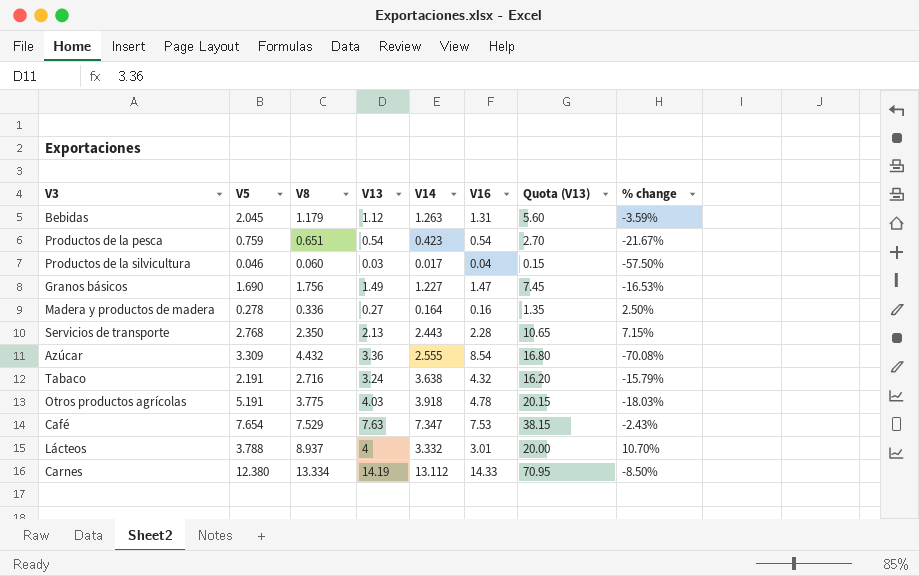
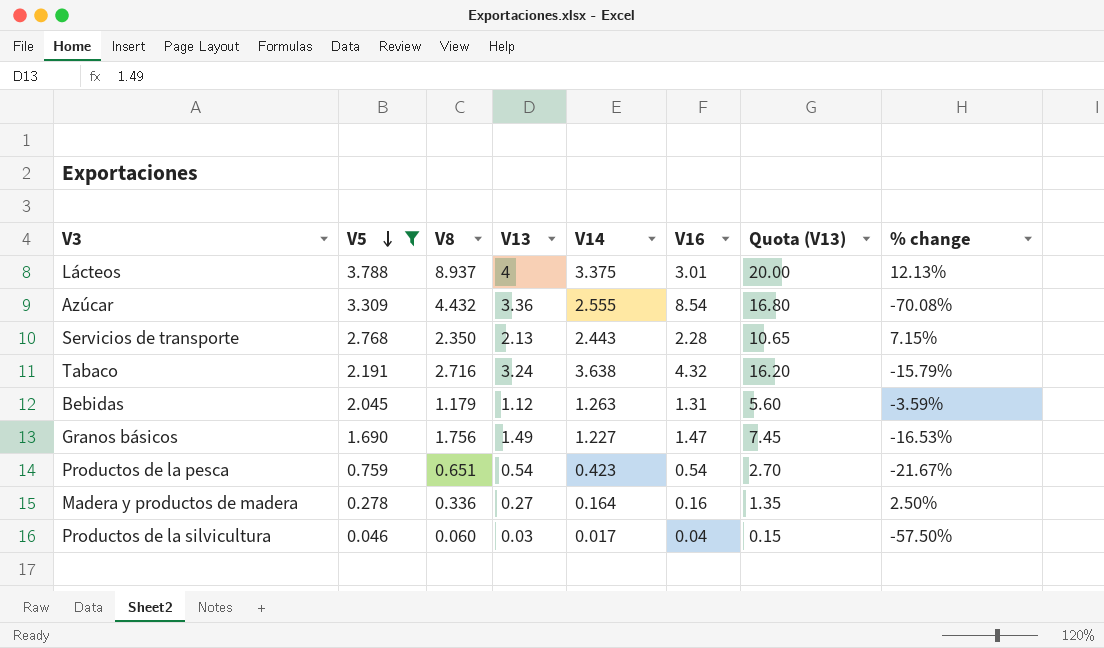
filter: none -> V5 <= 3.788
row order: none -> V5 descending
Lácteos | V14: 3.332 -> 3.375
Lácteos | % change: 10.70% -> 12.13%

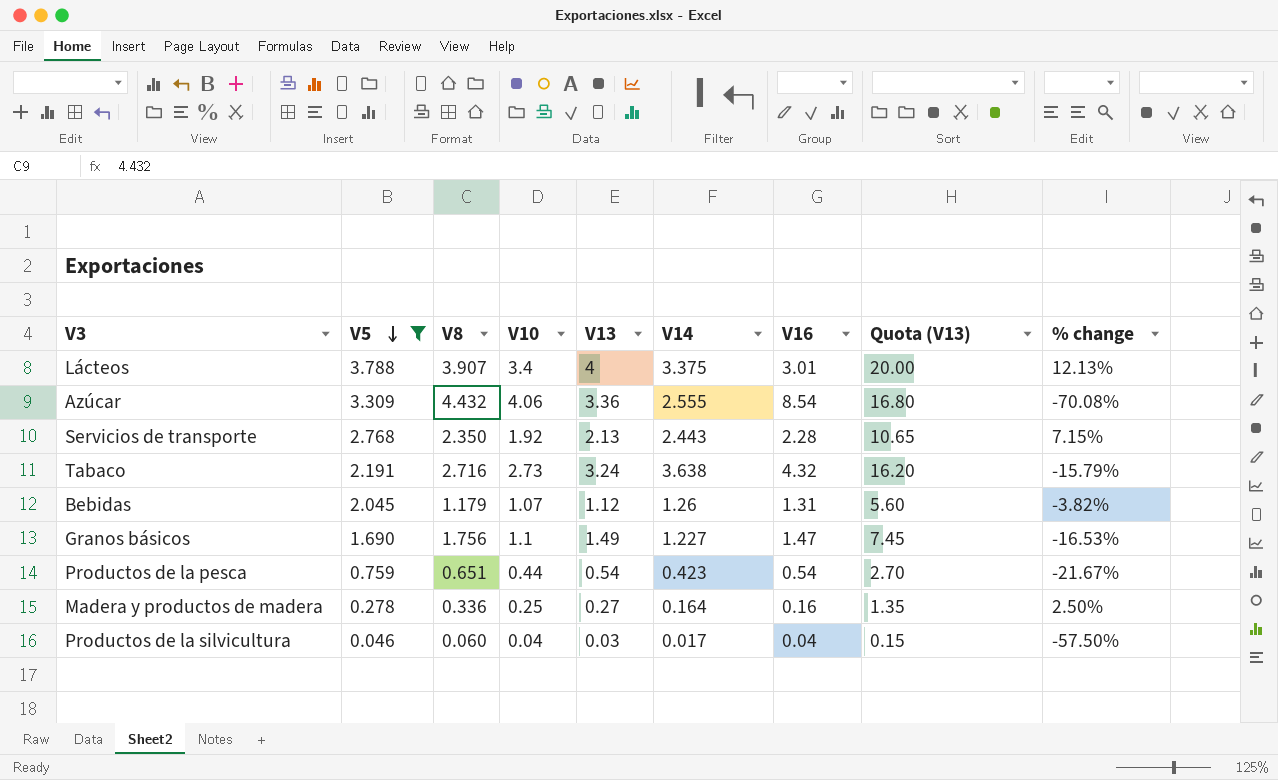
column V10 | position: none -> 4
Lácteos | V8: 8.937 -> 3.907
Bebidas | V14: 1.263 -> 1.26
Bebidas | % change: -3.59% -> -3.82%

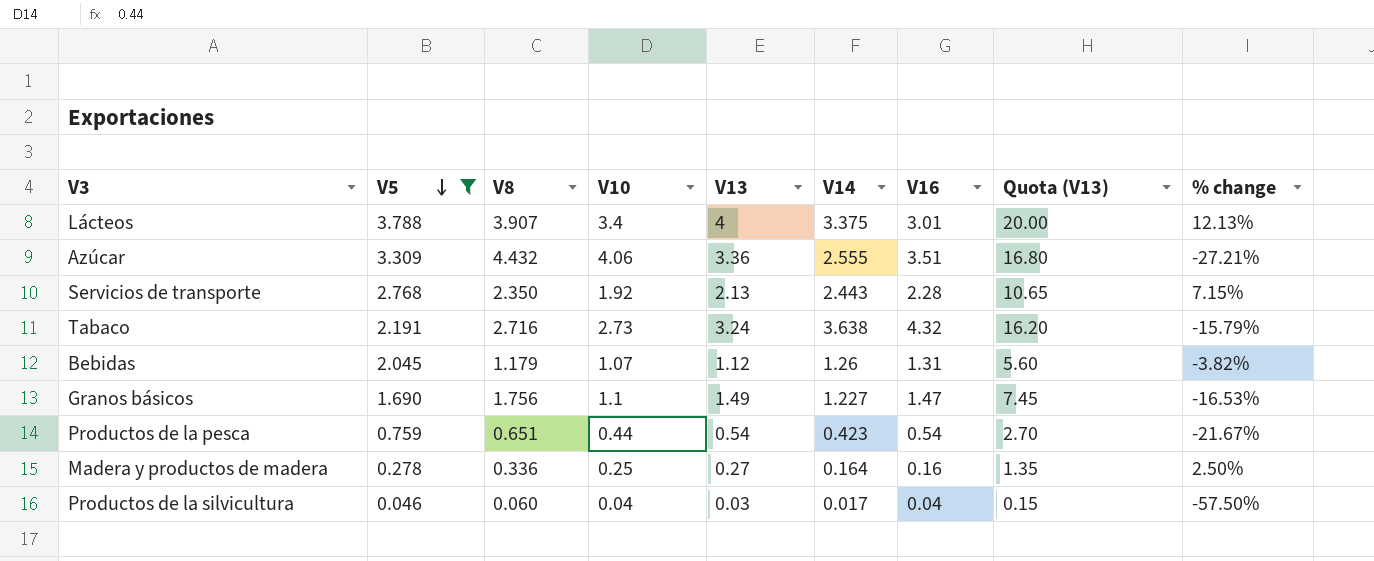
Azúcar | V16: 8.54 -> 3.51
Azúcar | % change: -70.08% -> -27.21%

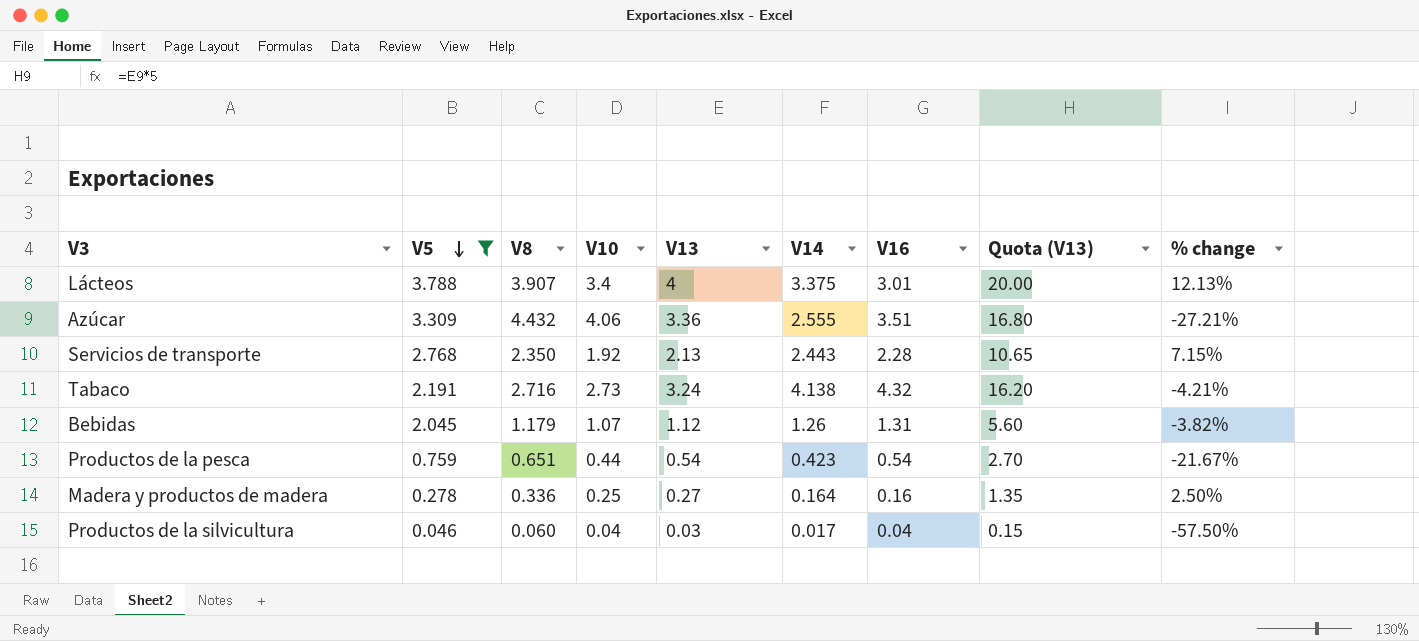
row Granos básicos: 1.690 | 1.756 | 1.1 | 1.49 | 1.227 | 1.47 | 7.45 | -16.53% -> none
Tabaco | V14: 3.638 -> 4.138
Tabaco | % change: -15.79% -> -4.21%

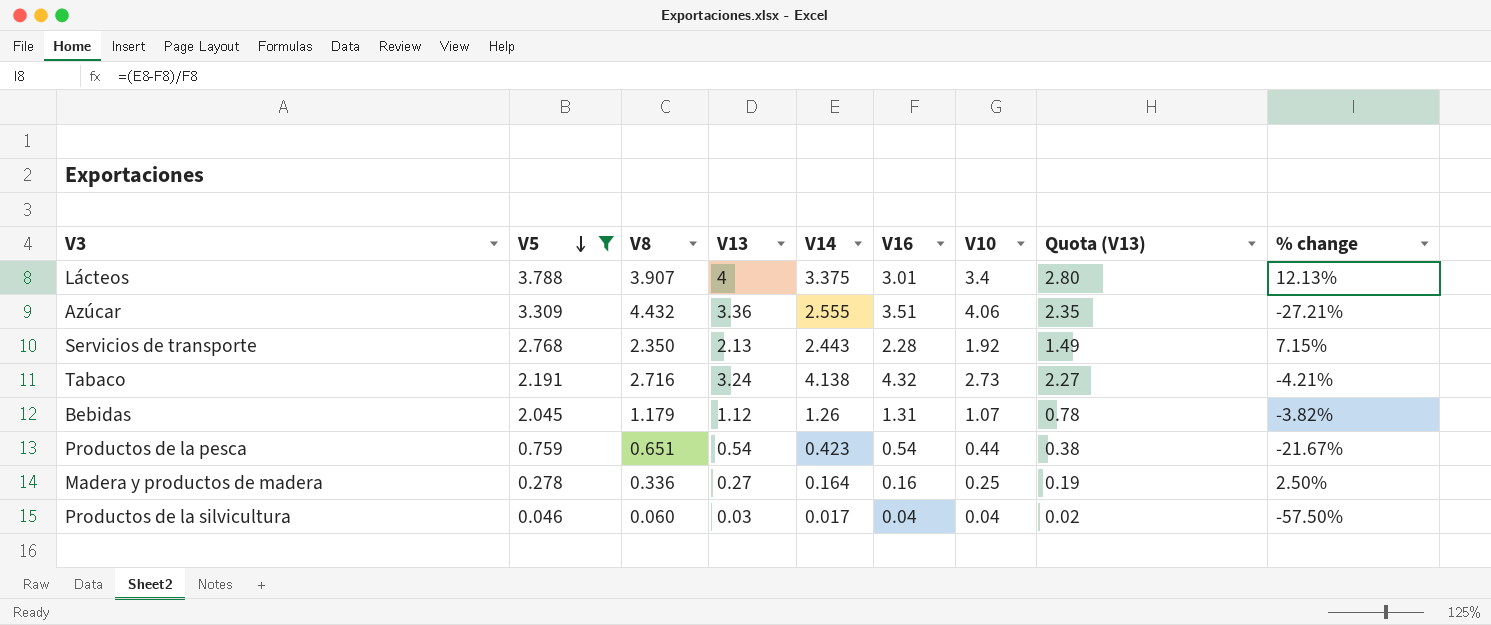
column V10 | position: 4 -> 7
column Quota (V13) | formula: [V13] * 5 -> [V13] * 0.7

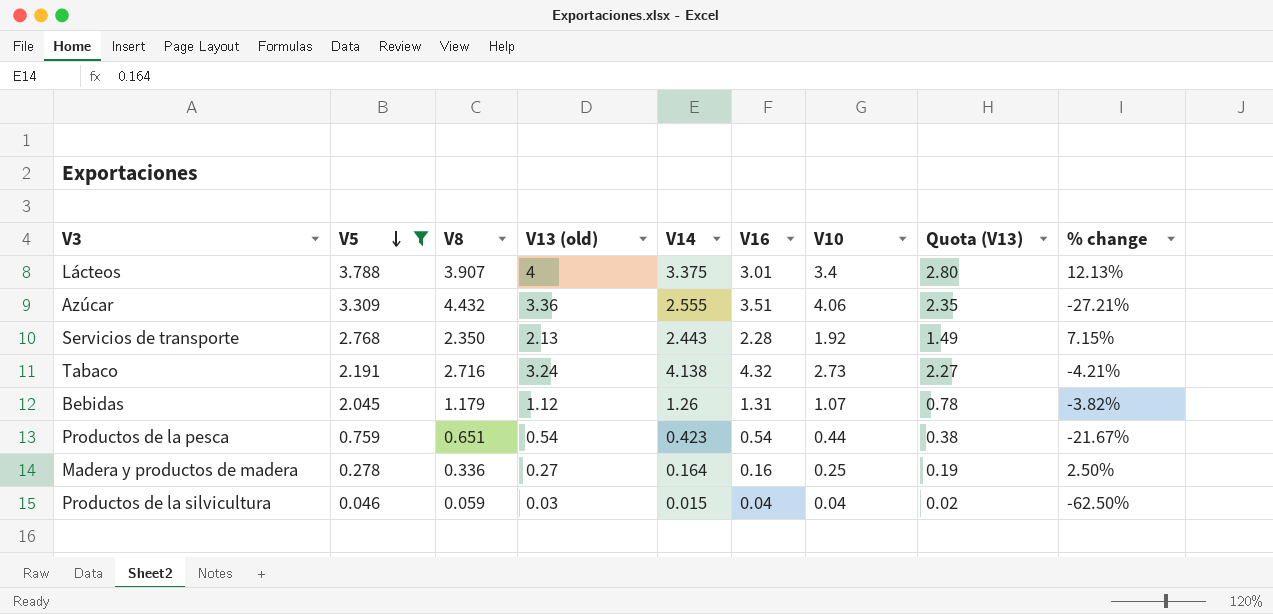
column name: V13 -> V13 (old)
Productos de la silvicultura | V8: 0.060 -> 0.059
Productos de la silvicultura | V14: 0.017 -> 0.015
Productos de la silvicultura | % change: -57.50% -> -62.50%

